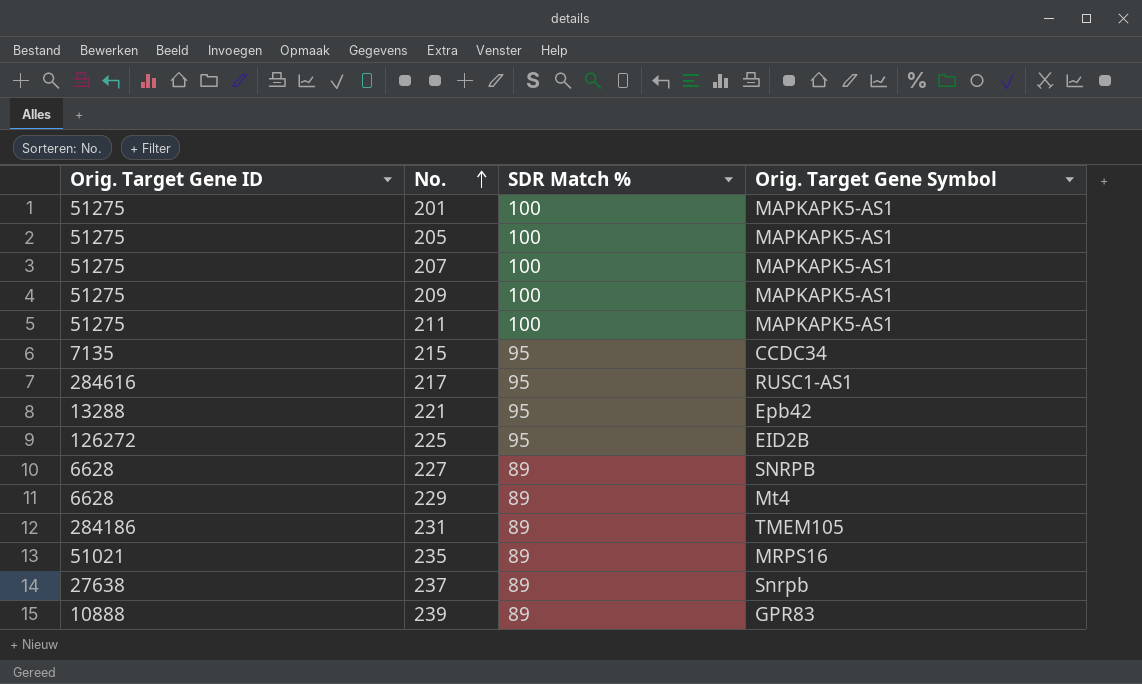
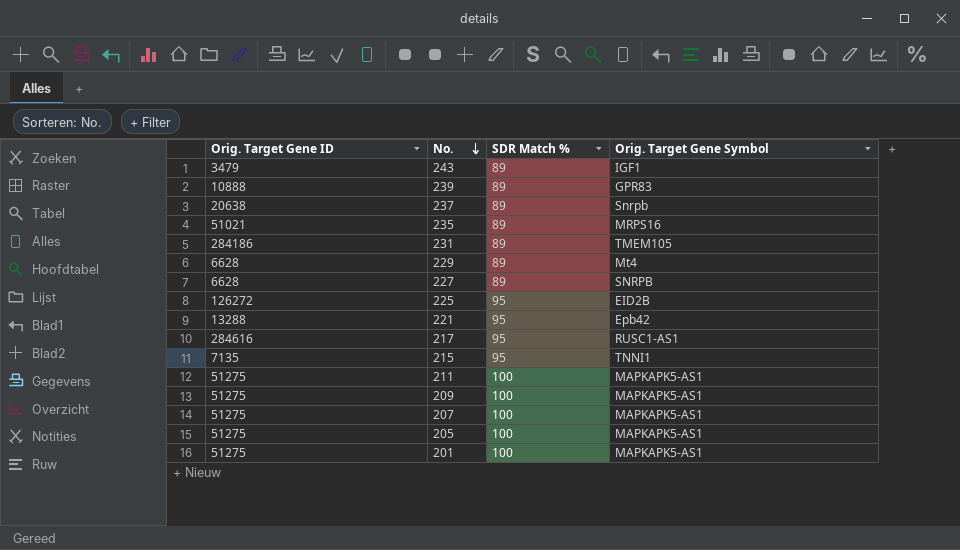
row order: No. ascending -> No. descending
row 243: none -> 3479 | 89 | IGF1
237 | Orig. Target Gene ID: 27638 -> 20638
215 | Orig. Target Gene Symbol: CCDC34 -> TNNI1

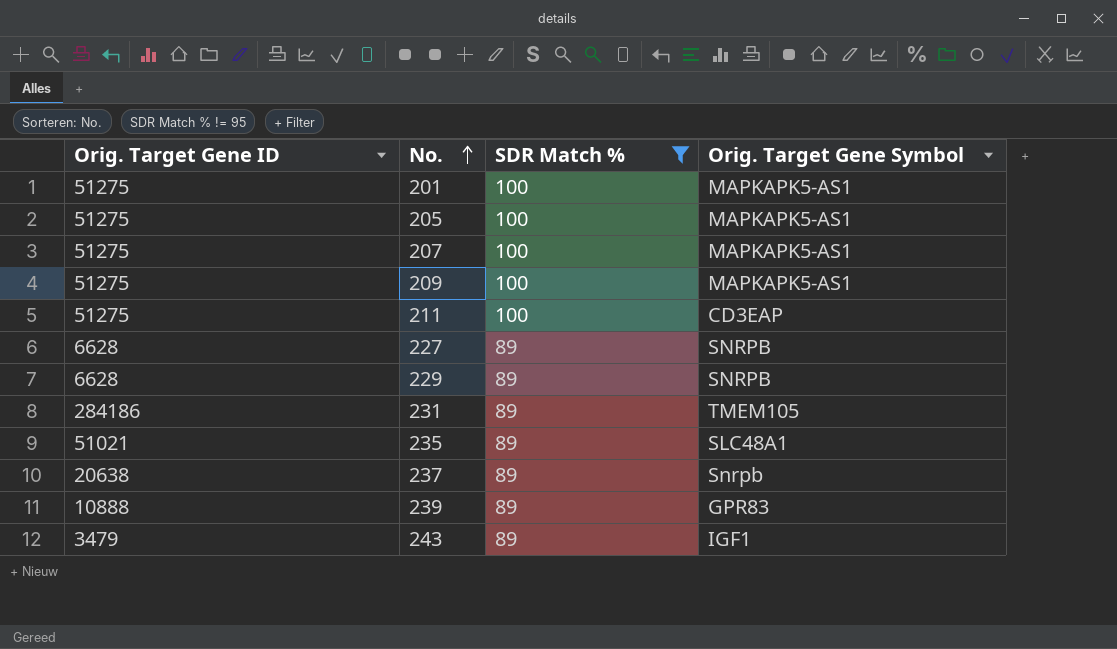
filter: none -> SDR Match % != 95
row order: No. descending -> No. ascending
211 | Orig. Target Gene Symbol: MAPKAPK5-AS1 -> CD3EAP
229 | Orig. Target Gene Symbol: Mt4 -> SNRPB
235 | Orig. Target Gene Symbol: MRPS16 -> SLC48A1

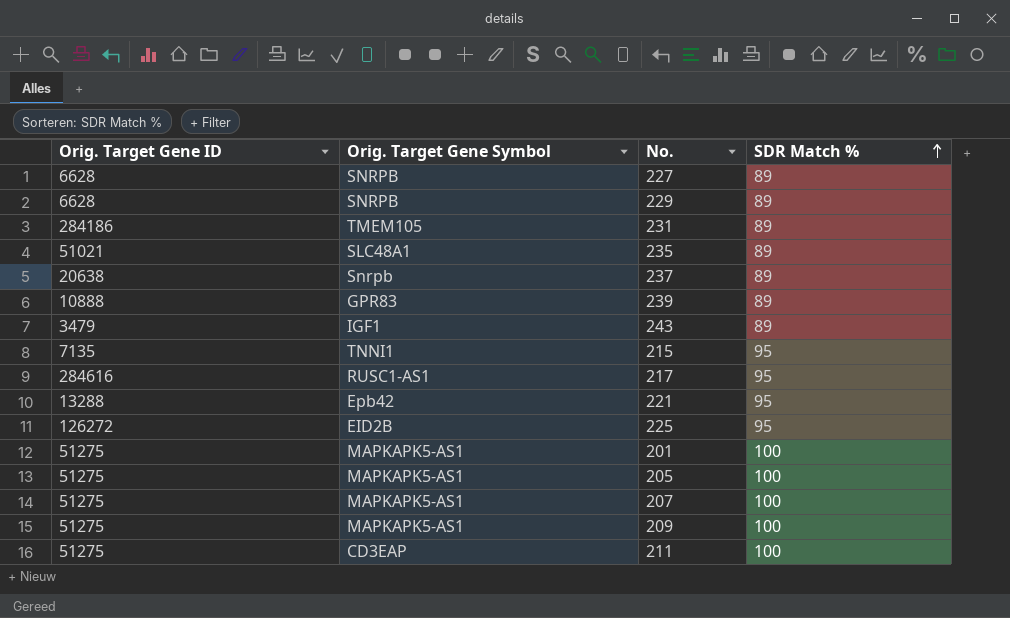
filter: SDR Match % != 95 -> none
row order: No. ascending -> SDR Match % ascending
column Orig. Target Gene Symbol | position: 4 -> 2

